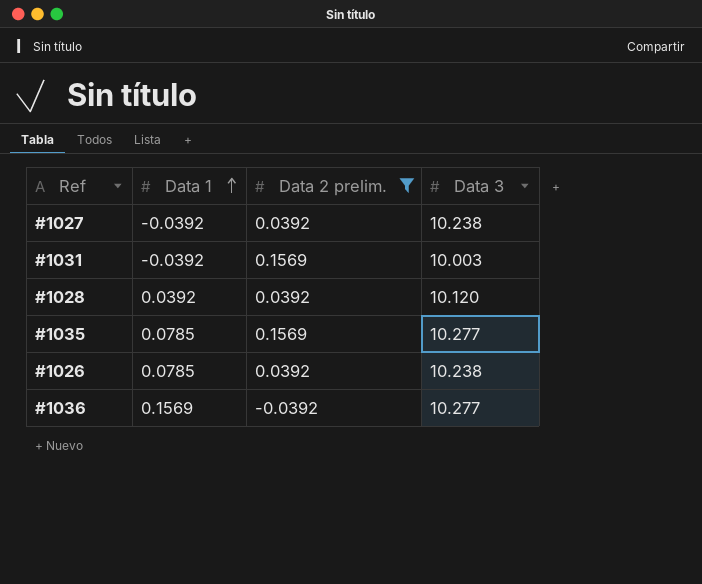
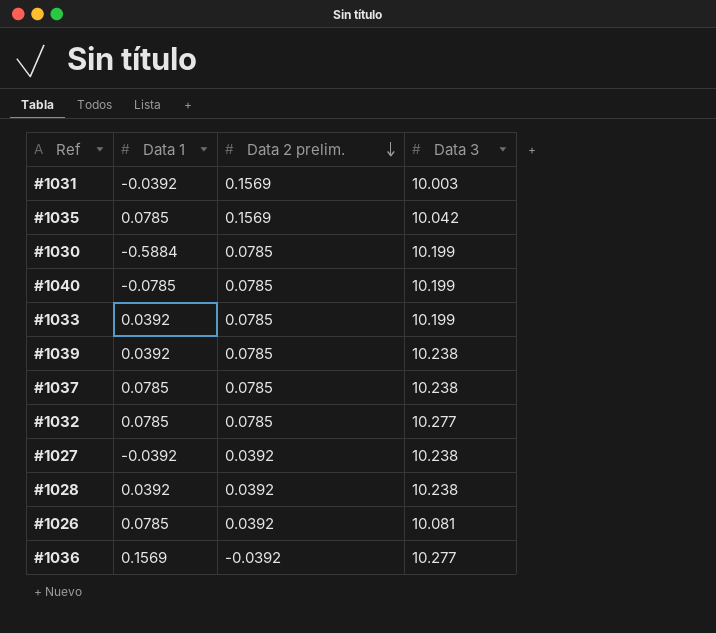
filter: Data 2 prelim. != 0.0785 -> none
row order: Data 1 ascending -> Data 2 prelim. descending
#1035 | Data 3: 10.277 -> 10.042
#1028 | Data 3: 10.120 -> 10.238
#1026 | Data 3: 10.238 -> 10.081

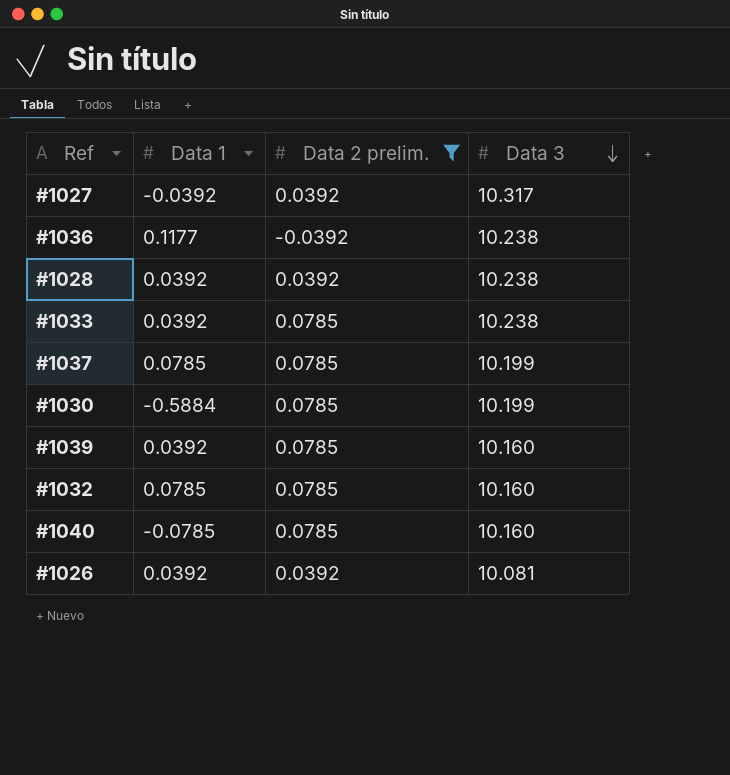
filter: none -> Data 2 prelim. != 0.1569
row order: Data 2 prelim. descending -> Data 3 descending
#1027 | Data 3: 10.238 -> 10.317
#1036 | Data 1: 0.1569 -> 0.1177
#1036 | Data 3: 10.277 -> 10.238
#1033 | Data 3: 10.199 -> 10.238
#1037 | Data 3: 10.238 -> 10.199
#1039 | Data 3: 10.238 -> 10.160
#1032 | Data 3: 10.277 -> 10.160
#1040 | Data 3: 10.199 -> 10.160
#1026 | Data 1: 0.0785 -> 0.0392

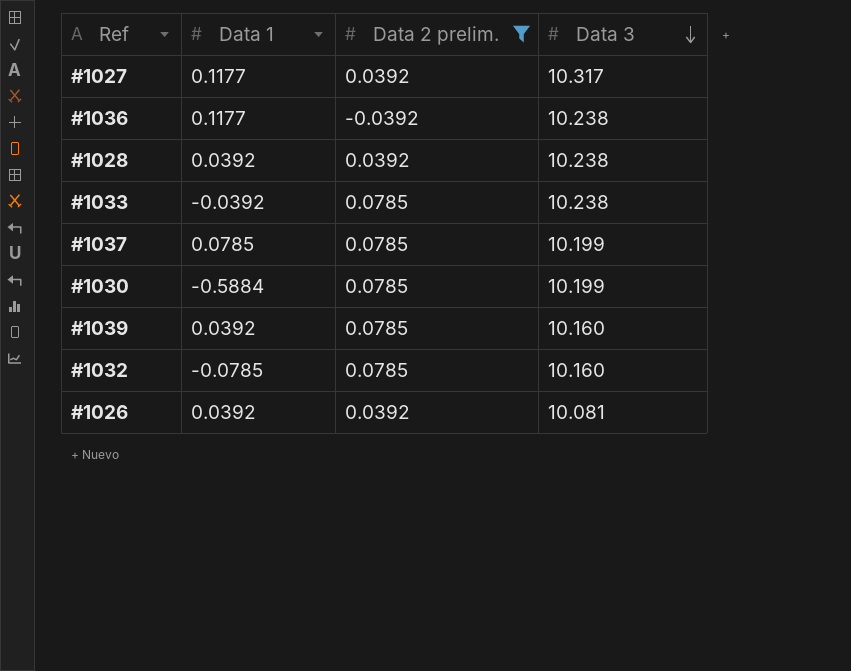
row #1040: -0.0785 | 0.0785 | 10.160 -> none
#1027 | Data 1: -0.0392 -> 0.1177
#1033 | Data 1: 0.0392 -> -0.0392
#1032 | Data 1: 0.0785 -> -0.0785

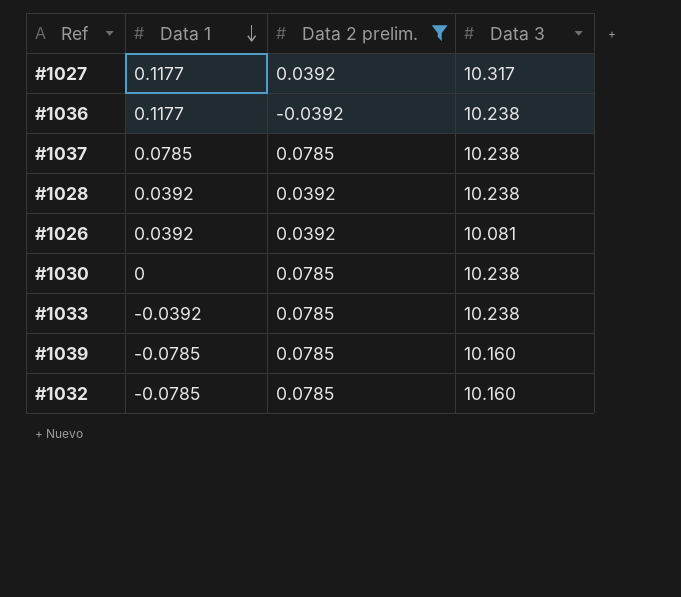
row order: Data 3 descending -> Data 1 descending
#1037 | Data 3: 10.199 -> 10.238
#1030 | Data 1: -0.5884 -> 0
#1030 | Data 3: 10.199 -> 10.238
#1039 | Data 1: 0.0392 -> -0.0785

